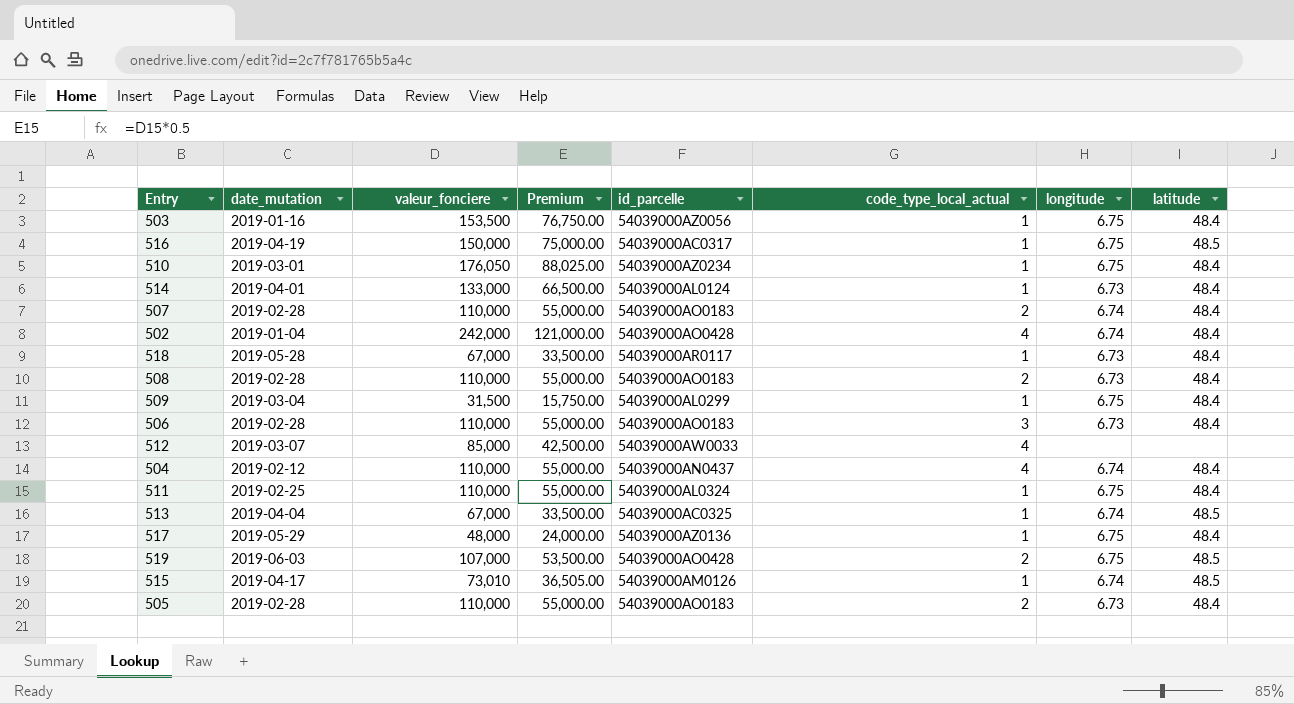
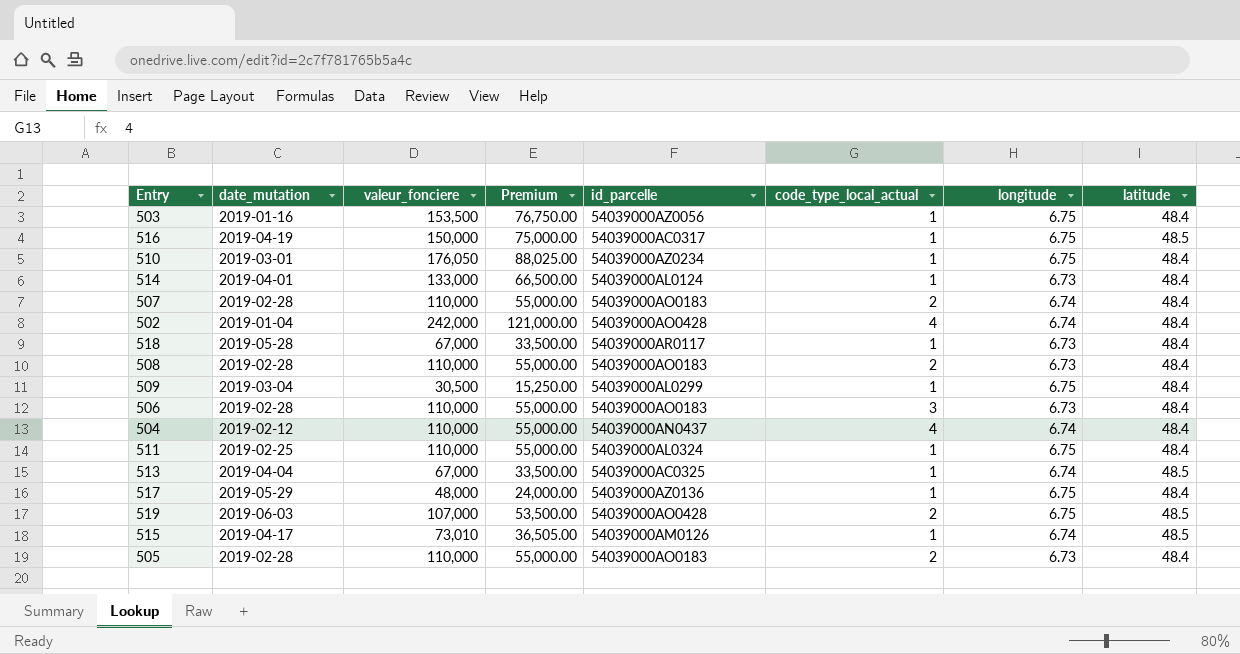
row 512: 2019-03-07 | 85,000 | 42,500.00 | 54039000AW0033 | 4 | none | none -> none
509 | valeur_fonciere: 31,500 -> 30,500
509 | Premium: 15,750.00 -> 15,250.00

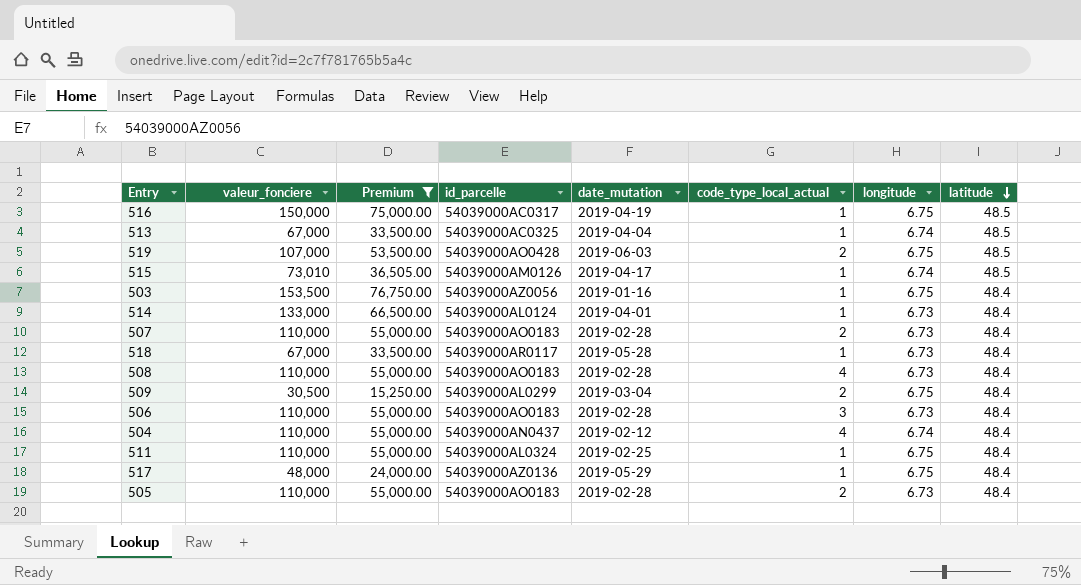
filter: none -> Premium <= 76,750.00
row order: none -> latitude descending
column date_mutation | position: 2 -> 5
507 | longitude: 6.74 -> 6.73
508 | code_type_local_actual: 2 -> 4
509 | code_type_local_actual: 1 -> 2

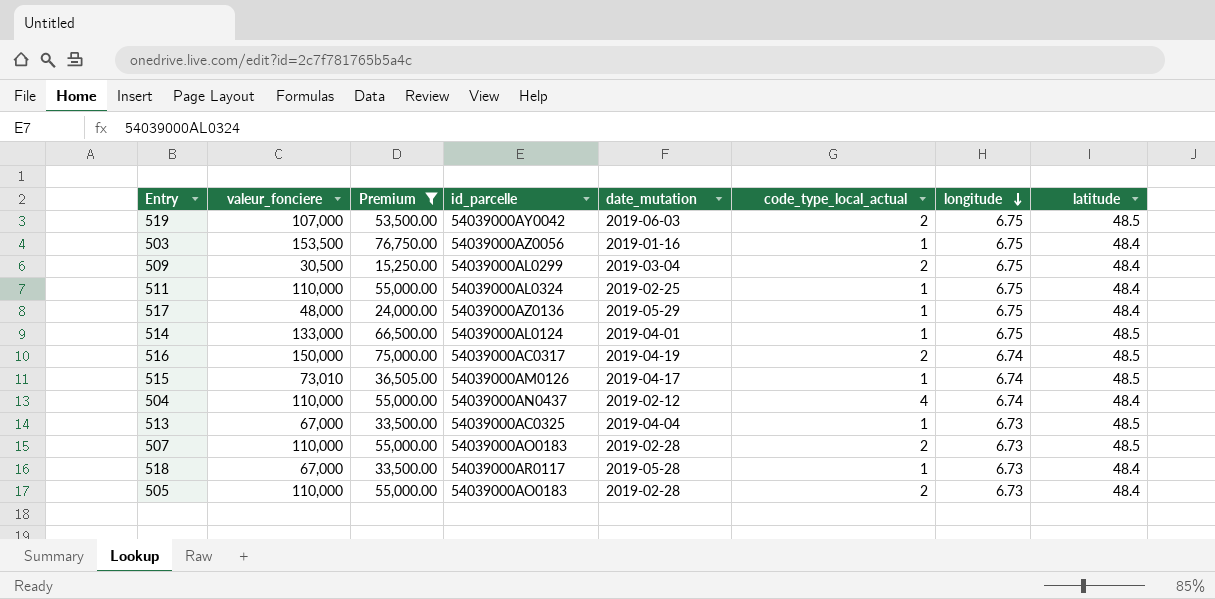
row order: latitude descending -> longitude descending
row 508: 110,000 | 55,000.00 | 54039000AO0183 | 2019-02-28 | 4 | 6.73 | 48.4 -> none
row 506: 110,000 | 55,000.00 | 54039000AO0183 | 2019-02-28 | 3 | 6.73 | 48.4 -> none
519 | id_parcelle: 54039000AO0428 -> 54039000AY0042
514 | longitude: 6.73 -> 6.75
514 | latitude: 48.4 -> 48.5
516 | code_type_local_actual: 1 -> 2
516 | longitude: 6.75 -> 6.74
513 | longitude: 6.74 -> 6.73
507 | latitude: 48.4 -> 48.5

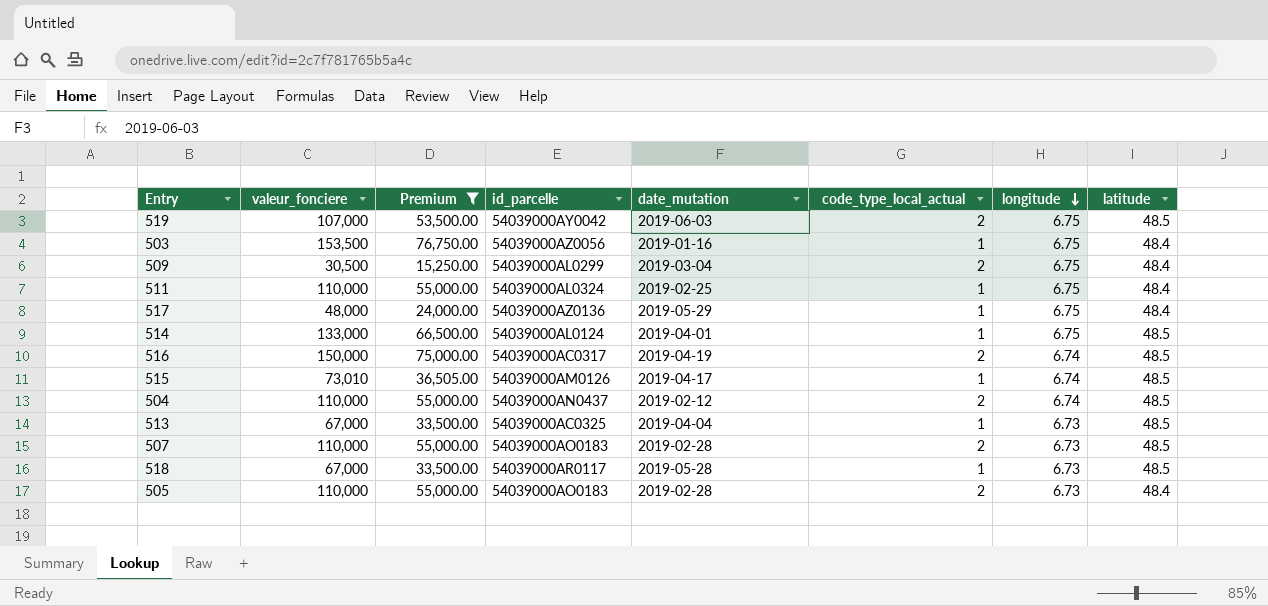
504 | code_type_local_actual: 4 -> 2
504 | latitude: 48.4 -> 48.5
518 | latitude: 48.4 -> 48.5

